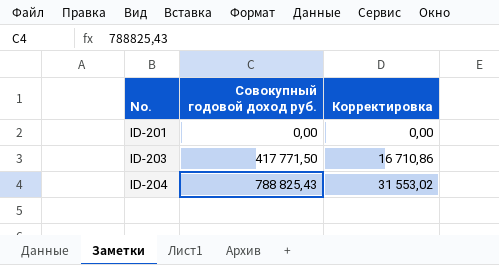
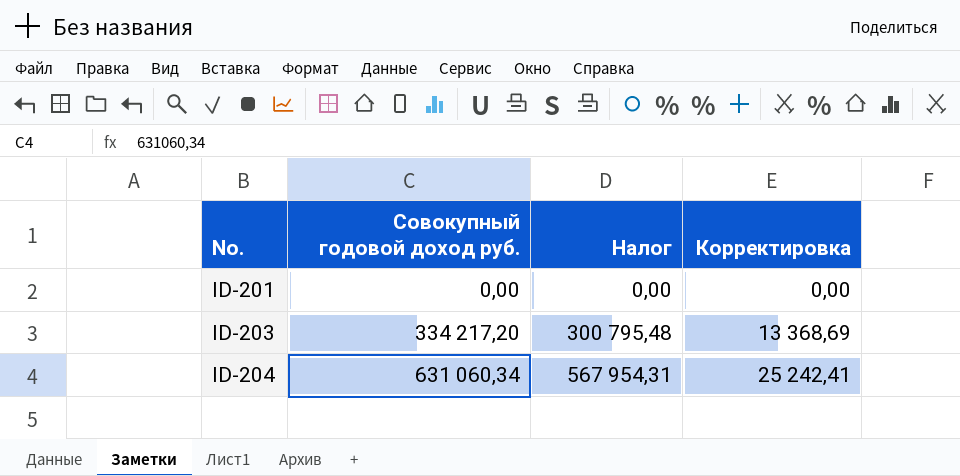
column Налог | formula: none -> [Совокупный годовой доход руб.] * 0,9
ID-203 | Совокупный годовой доход руб.: 417 771,50 -> 334 217,20
ID-203 | Корректировка: 16 710,86 -> 13 368,69
ID-204 | Совокупный годовой доход руб.: 788 825,43 -> 631 060,34
ID-204 | Корректировка: 31 553,02 -> 25 242,41

